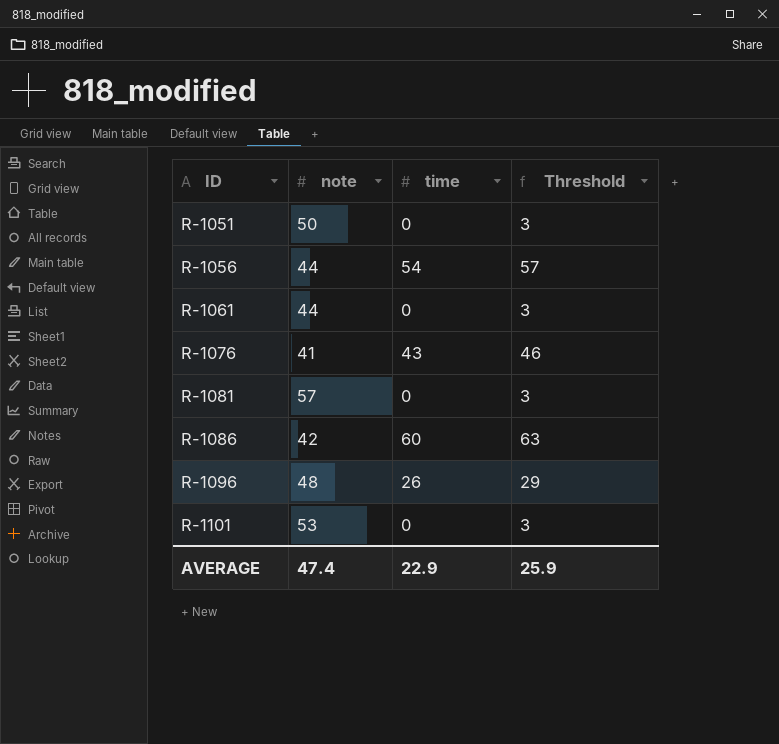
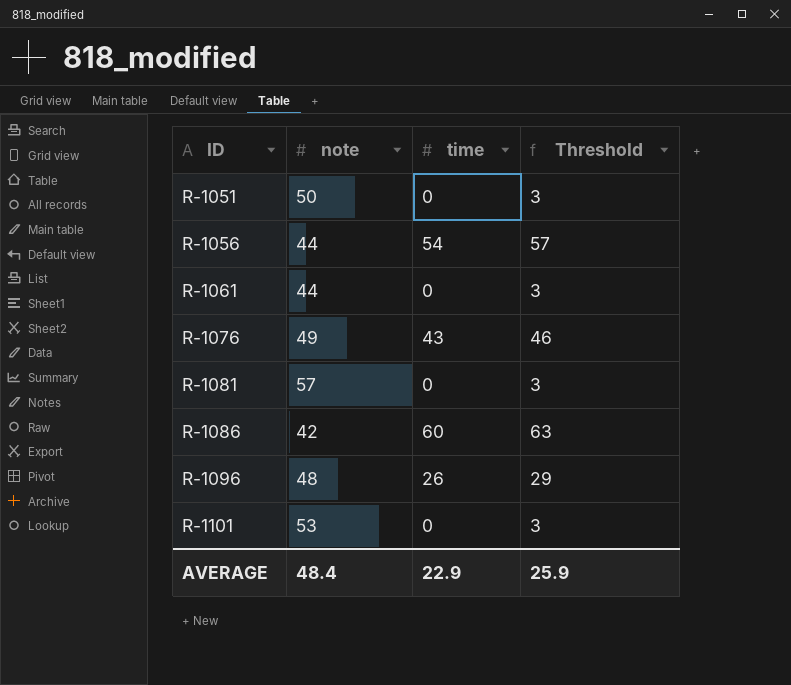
R-1076 | note: 41 -> 49
AVERAGE | note: 47.4 -> 48.4

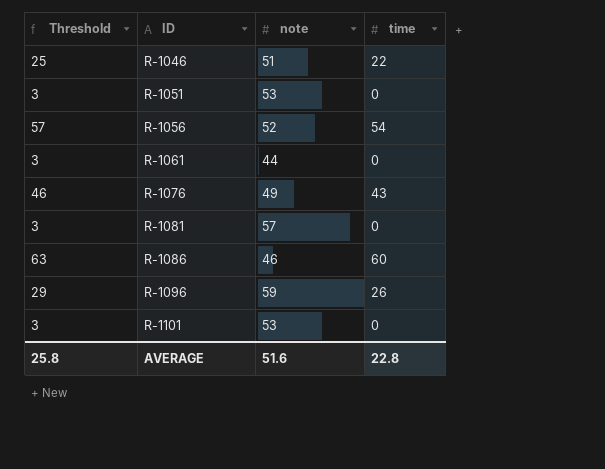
column Threshold | position: 4 -> 1
row R-1046: none -> 25 | 51 | 22
R-1051 | note: 50 -> 53
R-1056 | note: 44 -> 52
R-1086 | note: 42 -> 46
R-1096 | note: 48 -> 59
AVERAGE | Threshold: 25.9 -> 25.8
AVERAGE | note: 48.4 -> 51.6
AVERAGE | time: 22.9 -> 22.8

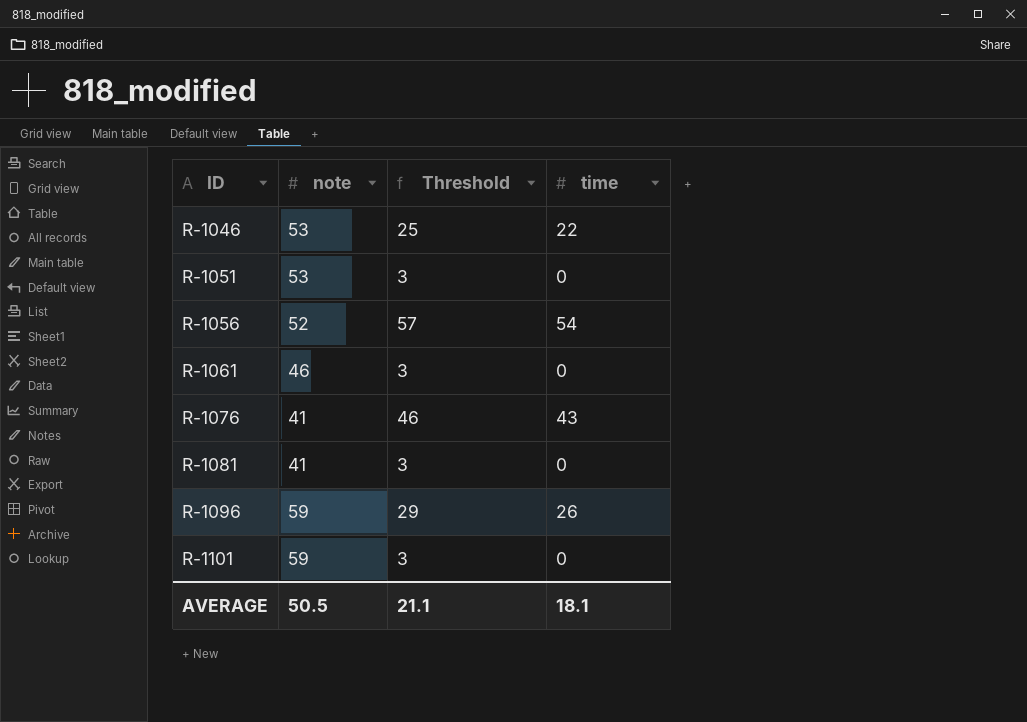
column Threshold | position: 1 -> 3
row R-1086: 63 | 46 | 60 -> none
R-1046 | note: 51 -> 53
R-1061 | note: 44 -> 46
R-1076 | note: 49 -> 41
R-1081 | note: 57 -> 41
R-1101 | note: 53 -> 59
AVERAGE | note: 51.6 -> 50.5
AVERAGE | Threshold: 25.8 -> 21.1
AVERAGE | time: 22.8 -> 18.1

